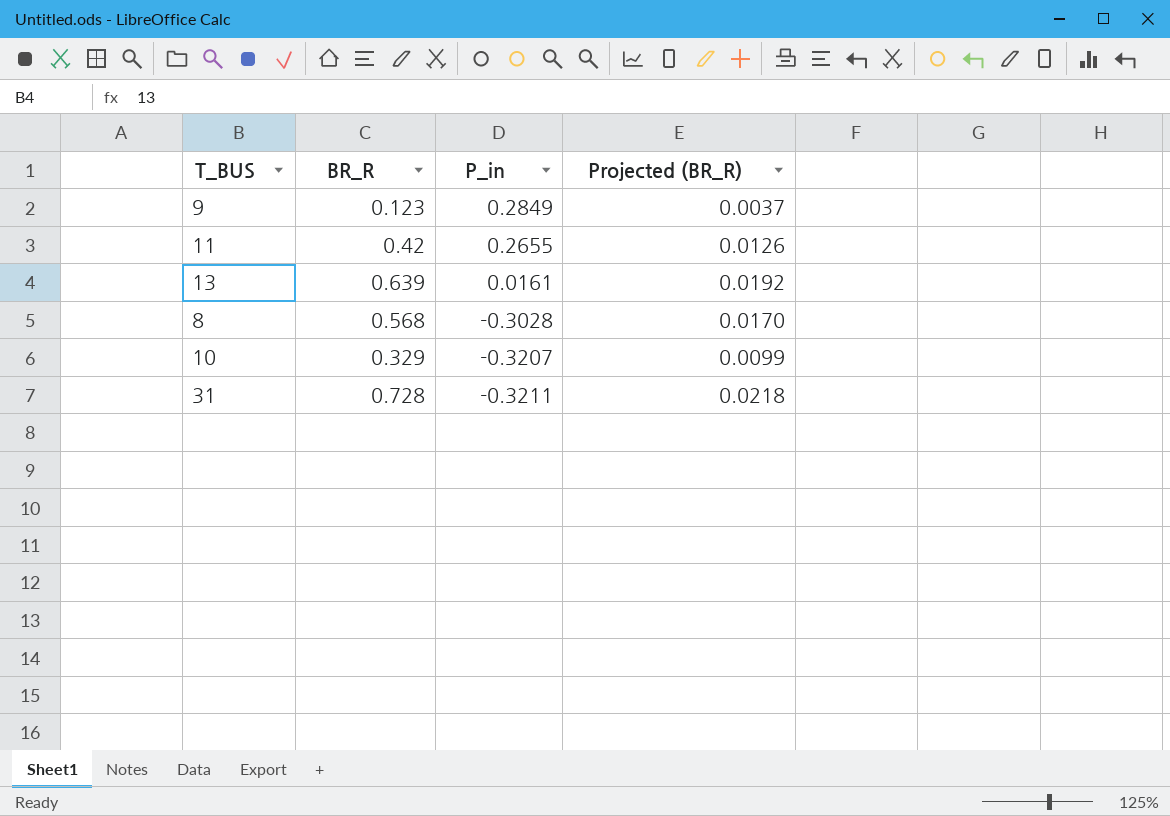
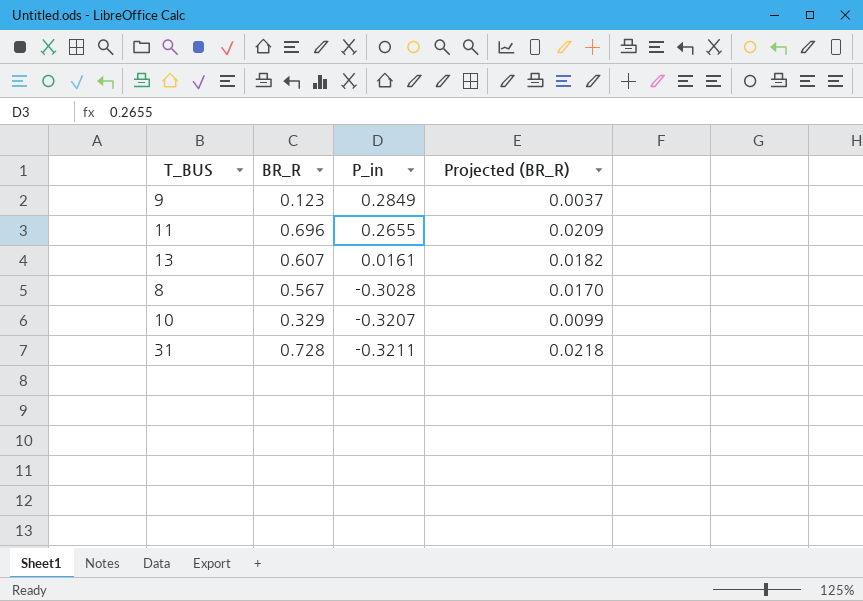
11 | BR_R: 0.42 -> 0.696
11 | Projected (BR_R): 0.0126 -> 0.0209
13 | BR_R: 0.639 -> 0.607
13 | Projected (BR_R): 0.0192 -> 0.0182
8 | BR_R: 0.568 -> 0.567

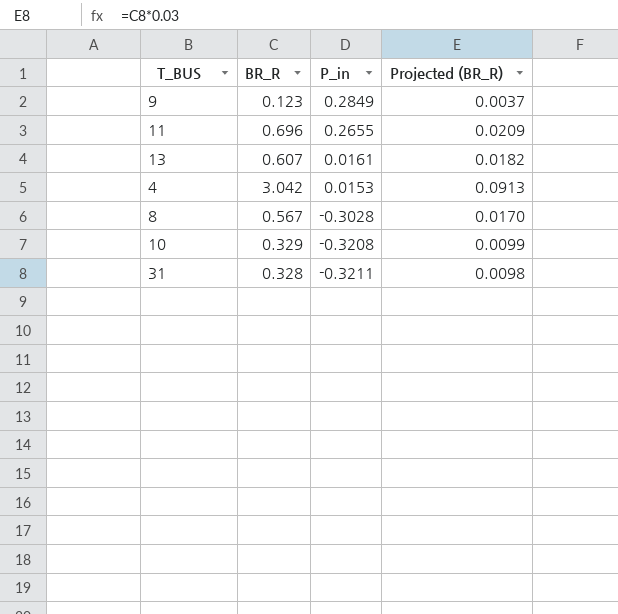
row 4: none -> 3.042 | 0.0153 | 0.0913
10 | P_in: -0.3207 -> -0.3208
31 | BR_R: 0.728 -> 0.328
31 | Projected (BR_R): 0.0218 -> 0.0098

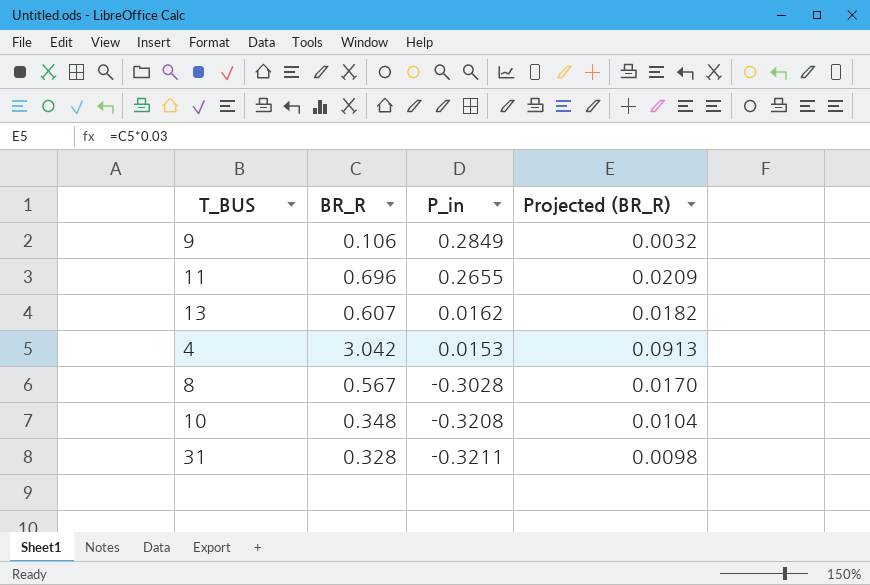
9 | BR_R: 0.123 -> 0.106
9 | Projected (BR_R): 0.0037 -> 0.0032
13 | P_in: 0.0161 -> 0.0162
10 | BR_R: 0.329 -> 0.348
10 | Projected (BR_R): 0.0099 -> 0.0104

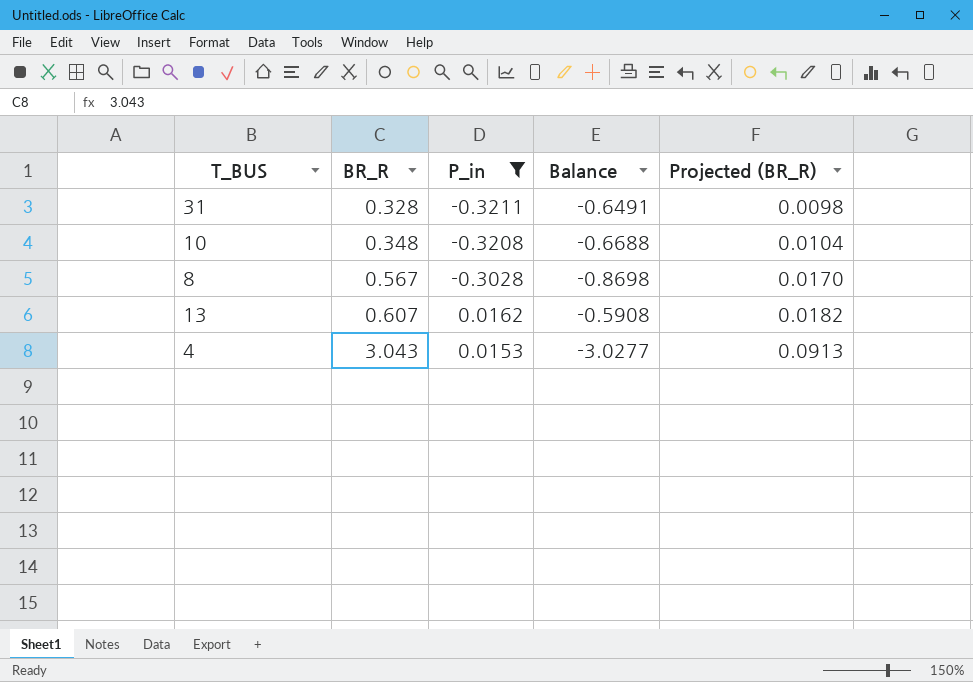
filter: none -> P_in <= 0.0162
row order: P_in descending -> BR_R ascending
column Balance | formula: none -> [P_in] - [BR_R]
4 | BR_R: 3.042 -> 3.043

